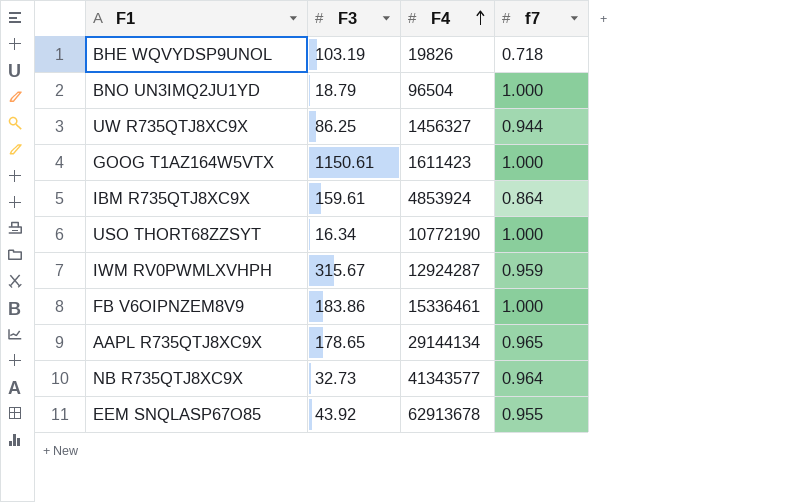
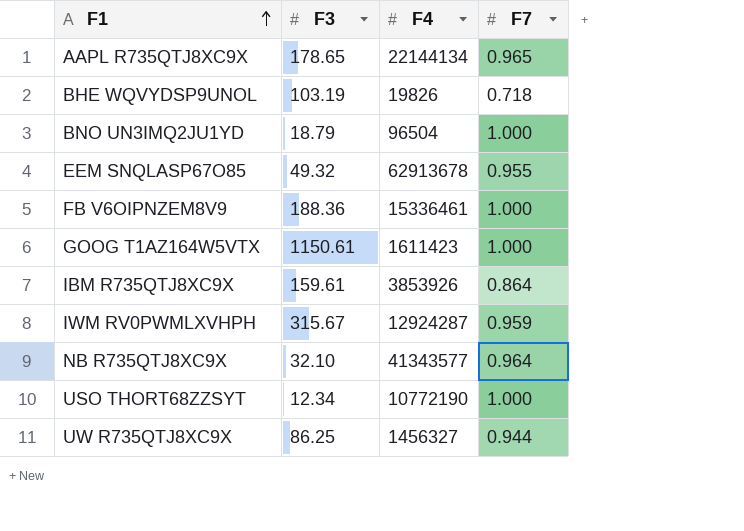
row order: F4 ascending -> F1 ascending
column name: f7 -> F7
AAPL R735QTJ8XC9X | F4: 29144134 -> 22144134
EEM SNQLASP67O85 | F3: 43.92 -> 49.32
FB V6OIPNZEM8V9 | F3: 183.86 -> 188.36
IBM R735QTJ8XC9X | F4: 4853924 -> 3853926
NB R735QTJ8XC9X | F3: 32.73 -> 32.10
USO THORT68ZZSYT | F3: 16.34 -> 12.34

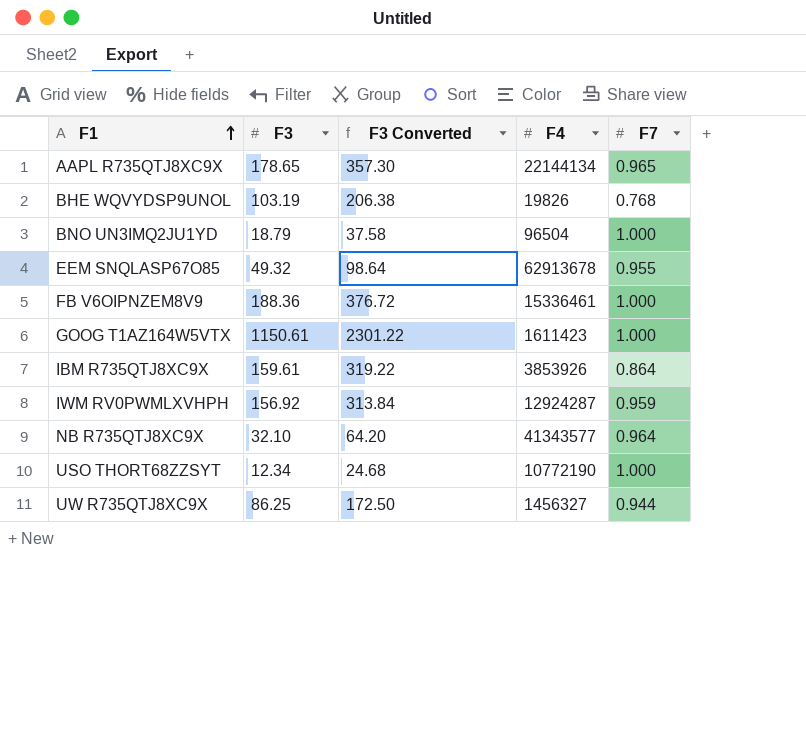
column F3 Converted | formula: none -> [F3] * 2
BHE WQVYDSP9UNOL | F7: 0.718 -> 0.768
IWM RV0PWMLXVHPH | F3: 315.67 -> 156.92

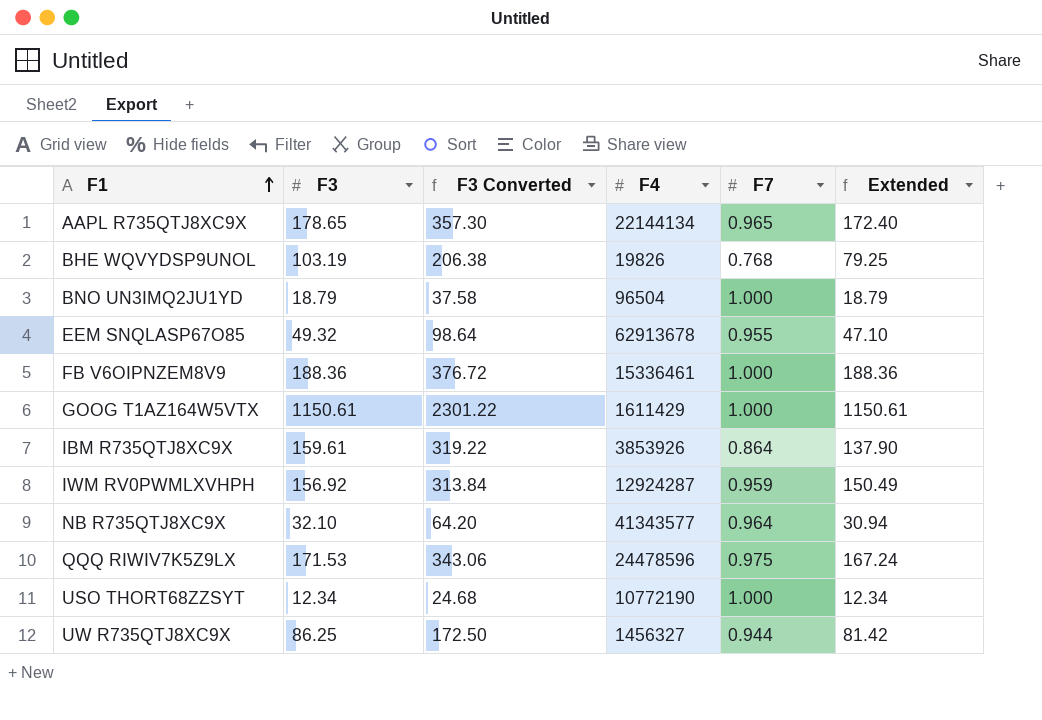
column Extended | formula: none -> [F3] * [F7]
GOOG T1AZ164W5VTX | F4: 1611423 -> 1611429
row QQQ RIWIV7K5Z9LX: none -> 171.53 | 343.06 | 24478596 | 0.975 | 167.24

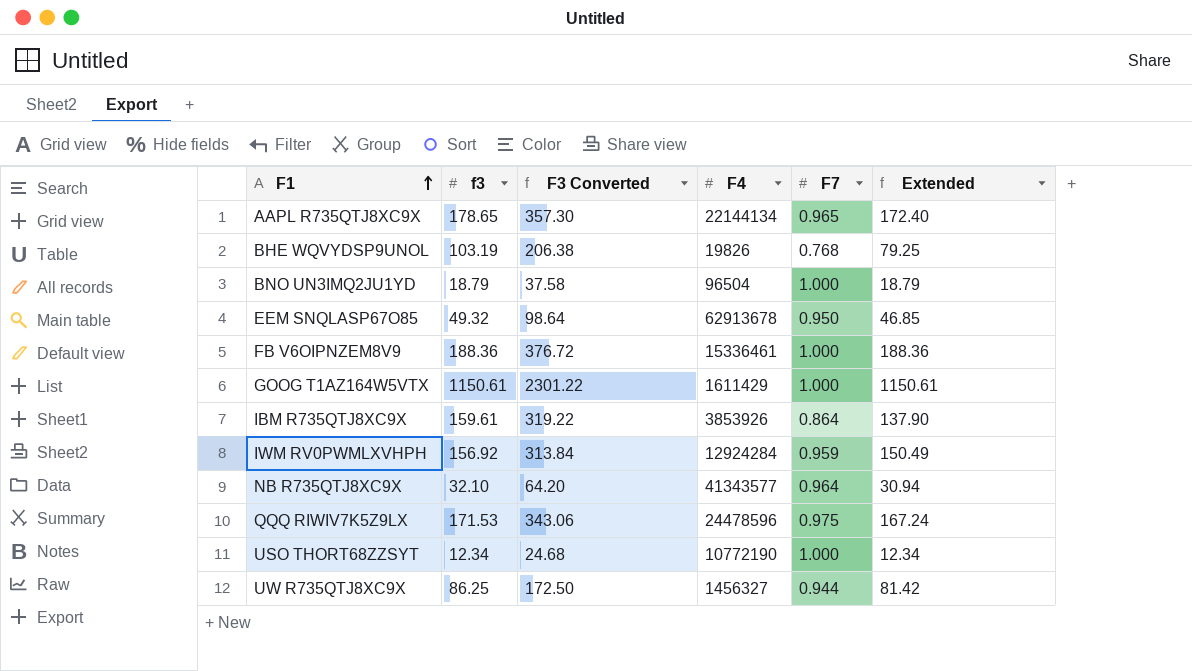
column name: F3 -> f3
EEM SNQLASP67O85 | F7: 0.955 -> 0.950
EEM SNQLASP67O85 | Extended: 47.10 -> 46.85
IWM RV0PWMLXVHPH | F4: 12924287 -> 12924284

